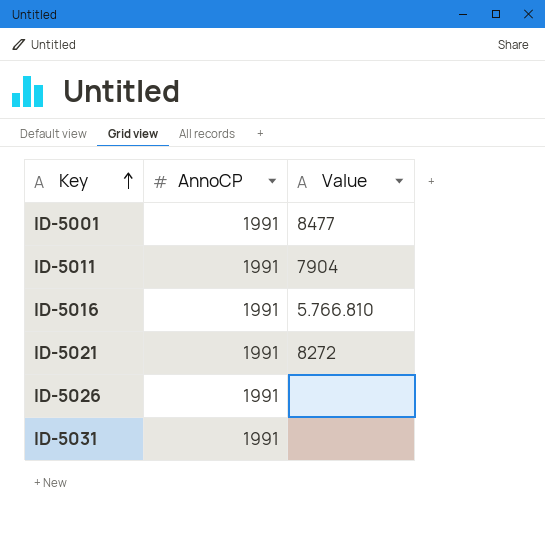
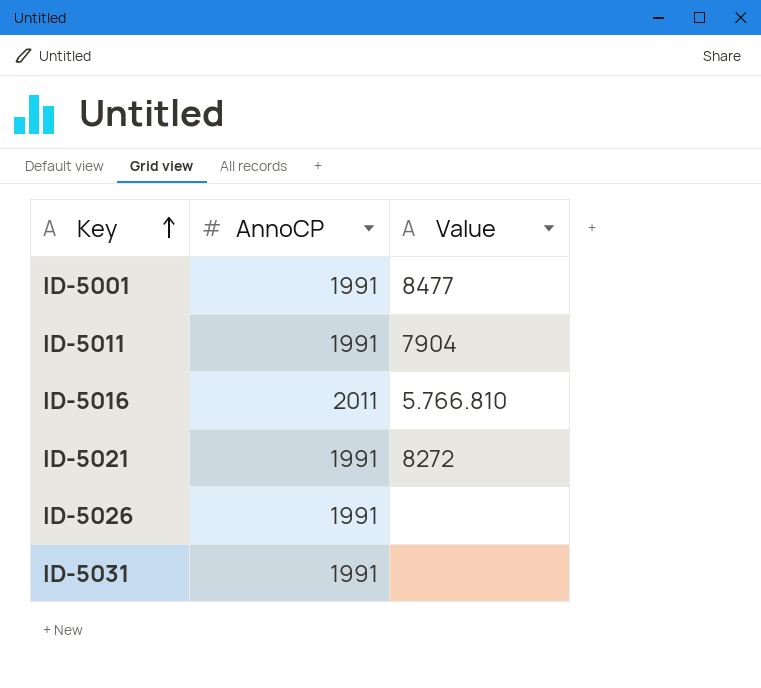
ID-5016 | AnnoCP: 1991 -> 2011

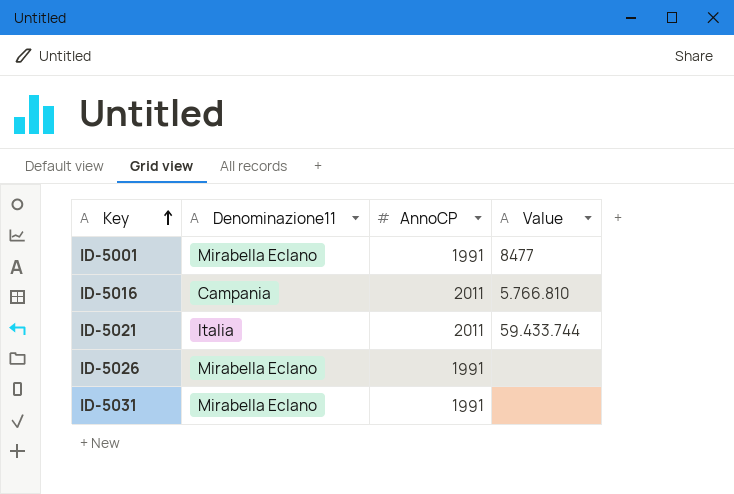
column Denominazione11 | position: none -> 2
row ID-5011: 1991 | 7904 -> none
ID-5021 | AnnoCP: 1991 -> 2011
ID-5021 | Value: 8272 -> 59.433.744

